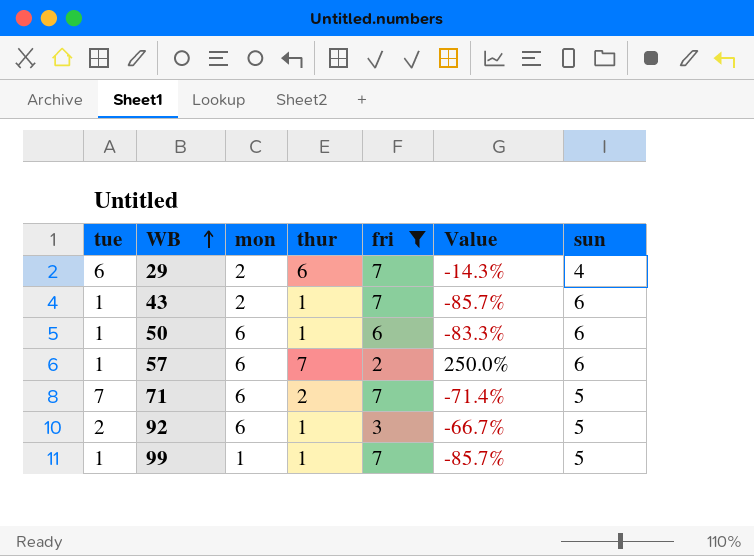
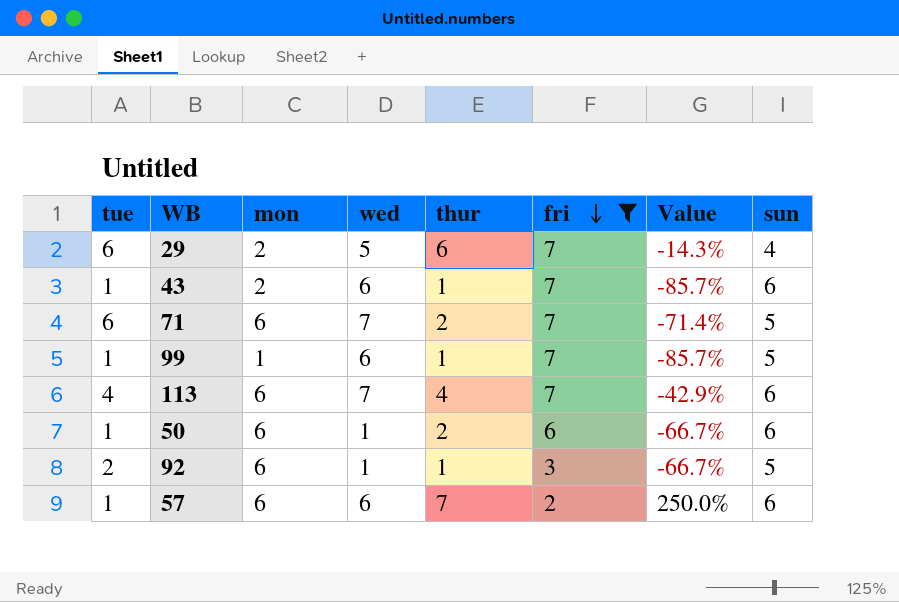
row order: WB ascending -> fri descending
column wed | position: none -> 4
71 | tue: 7 -> 6
row 113: none -> 4 | 6 | 7 | 4 | 7 | -42.9% | 6
50 | thur: 1 -> 2
50 | Value: -83.3% -> -66.7%

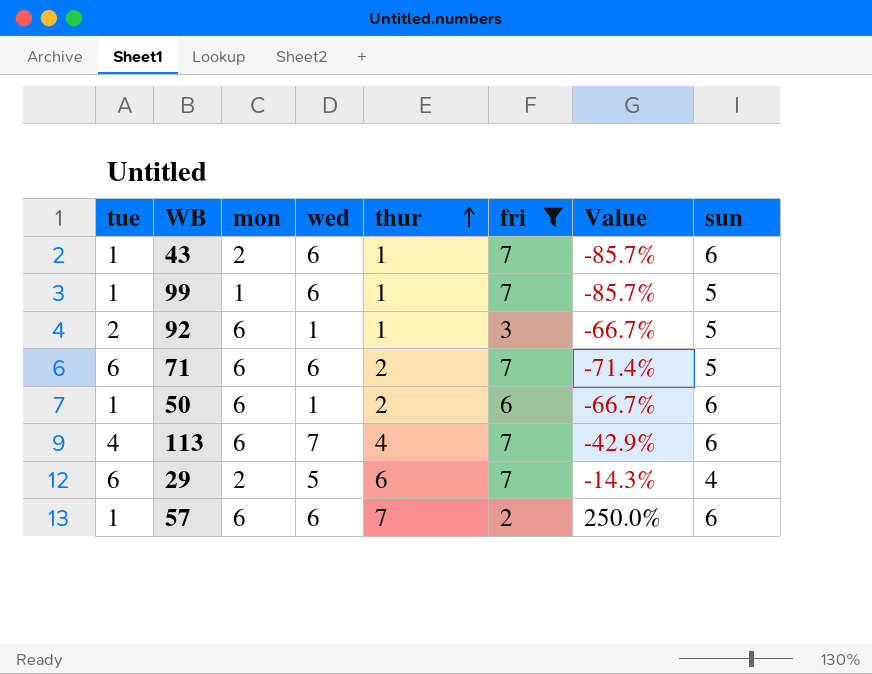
row order: fri descending -> thur ascending
71 | wed: 7 -> 6

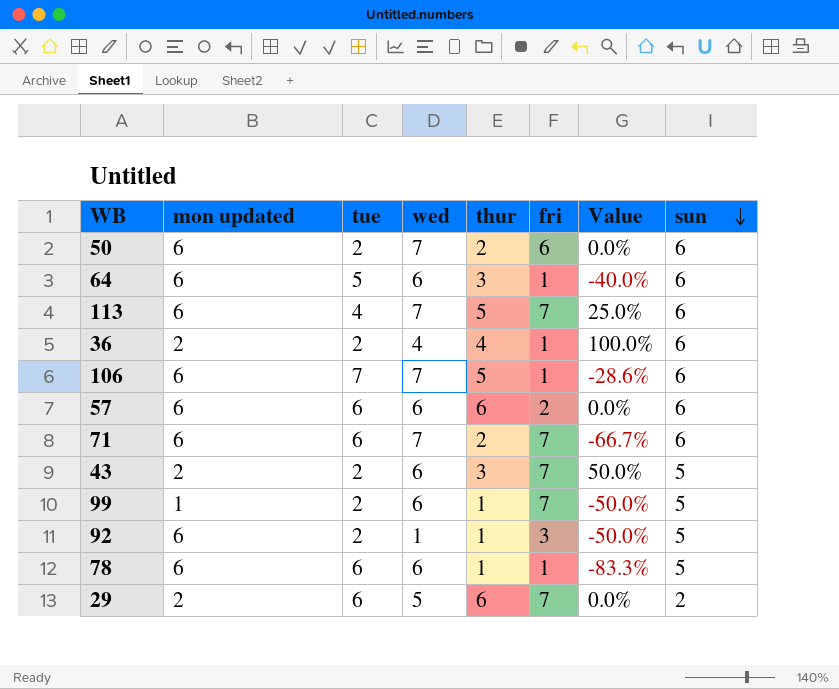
filter: fri != 1 -> none
row order: thur ascending -> sun descending
column name: mon -> mon updated
column tue | position: 1 -> 3
column Value | formula: ([thur] - [fri]) / [fri] -> ([thur] - [tue]) / [tue]
50 | tue: 1 -> 2
50 | wed: 1 -> 7
113 | thur: 4 -> 5
57 | tue: 1 -> 6
57 | thur: 7 -> 6
71 | wed: 6 -> 7
71 | sun: 5 -> 6
43 | tue: 1 -> 2
43 | thur: 1 -> 3
43 | sun: 6 -> 5
99 | tue: 1 -> 2
29 | sun: 4 -> 2

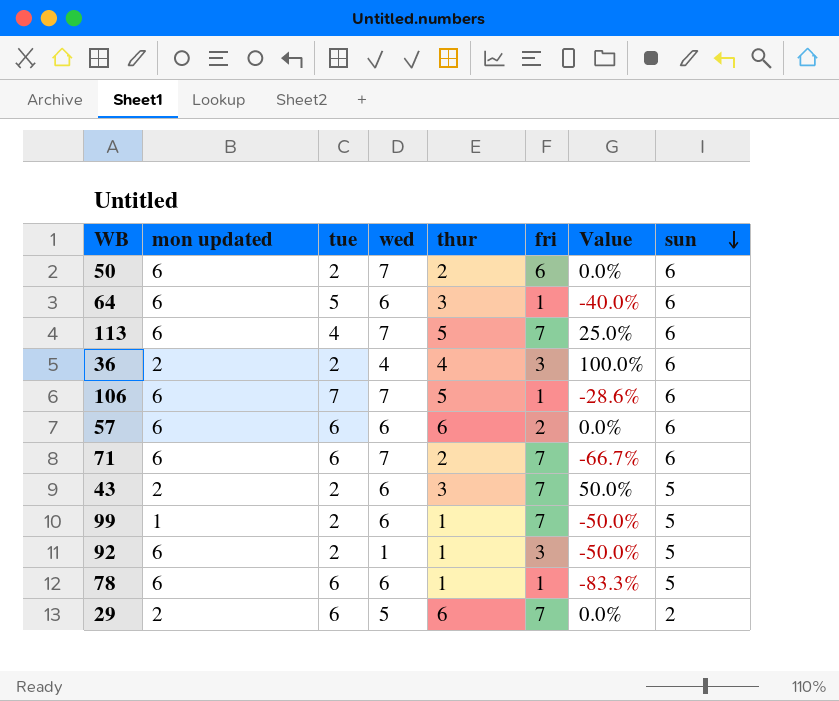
36 | fri: 1 -> 3

